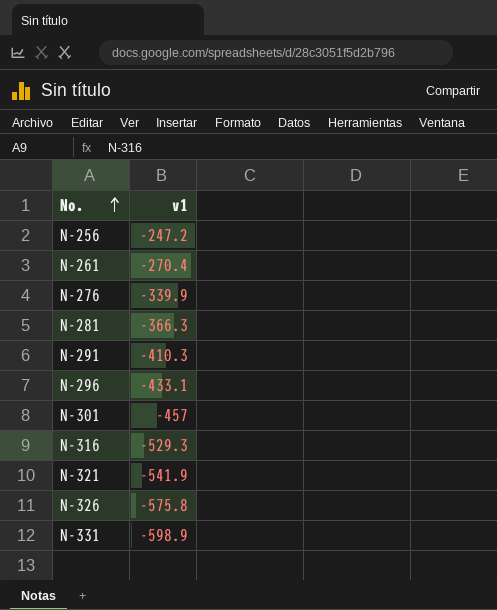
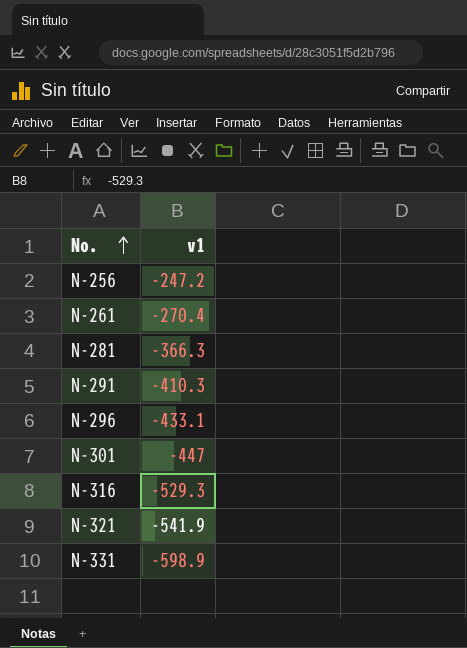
row N-276: -339.9 -> none
row N-326: -575.8 -> none
N-301 | v1: -457 -> -447

